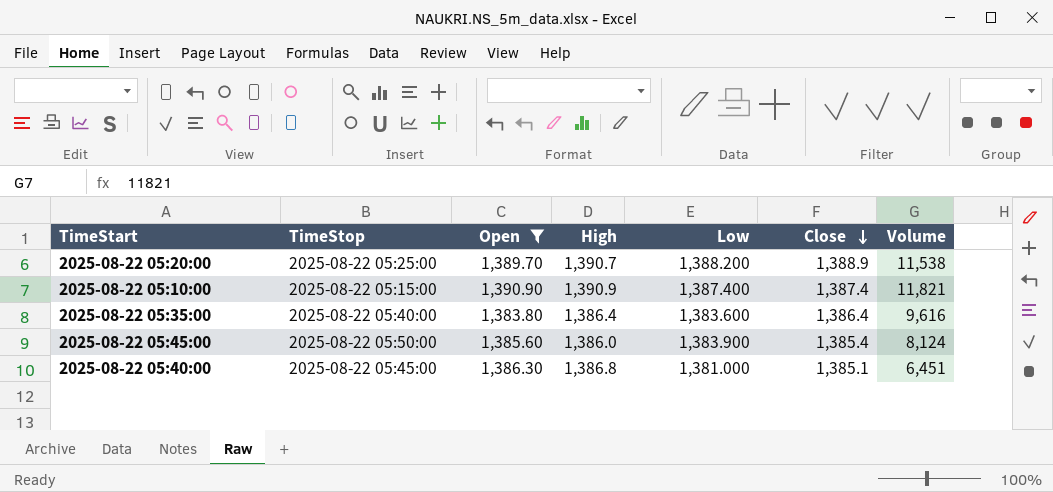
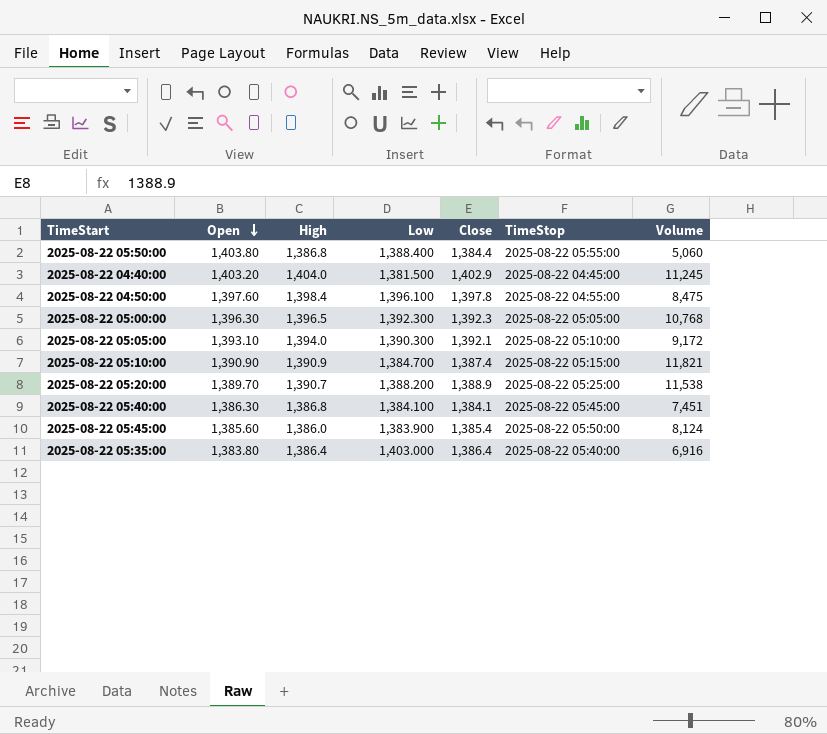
filter: Open <= 1,390.90 -> none
row order: Close descending -> Open descending
column TimeStop | position: 2 -> 6
2025-08-22 05:10:00 | Low: 1,387.400 -> 1,384.700
2025-08-22 05:40:00 | Low: 1,381.000 -> 1,384.100
2025-08-22 05:40:00 | Close: 1,385.1 -> 1,384.1
2025-08-22 05:40:00 | Volume: 6,451 -> 7,451
2025-08-22 05:35:00 | Low: 1,383.600 -> 1,403.000
2025-08-22 05:35:00 | Volume: 9,616 -> 6,916

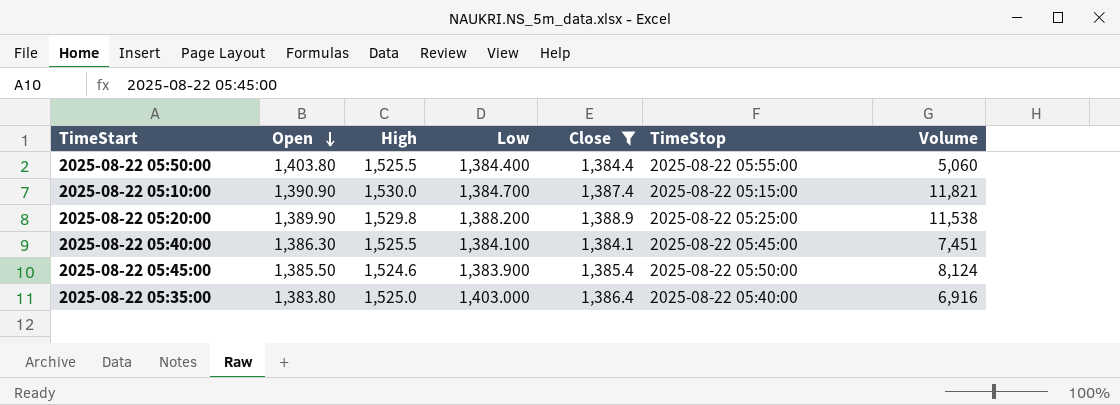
filter: none -> Close <= 1,388.9
2025-08-22 05:50:00 | High: 1,386.8 -> 1,525.5
2025-08-22 05:50:00 | Low: 1,388.400 -> 1,384.400
2025-08-22 05:10:00 | High: 1,390.9 -> 1,530.0
2025-08-22 05:20:00 | Open: 1,389.70 -> 1,389.90
2025-08-22 05:20:00 | High: 1,390.7 -> 1,529.8
2025-08-22 05:40:00 | High: 1,386.8 -> 1,525.5
2025-08-22 05:45:00 | Open: 1,385.60 -> 1,385.50
2025-08-22 05:45:00 | High: 1,386.0 -> 1,524.6
2025-08-22 05:35:00 | High: 1,386.4 -> 1,525.0

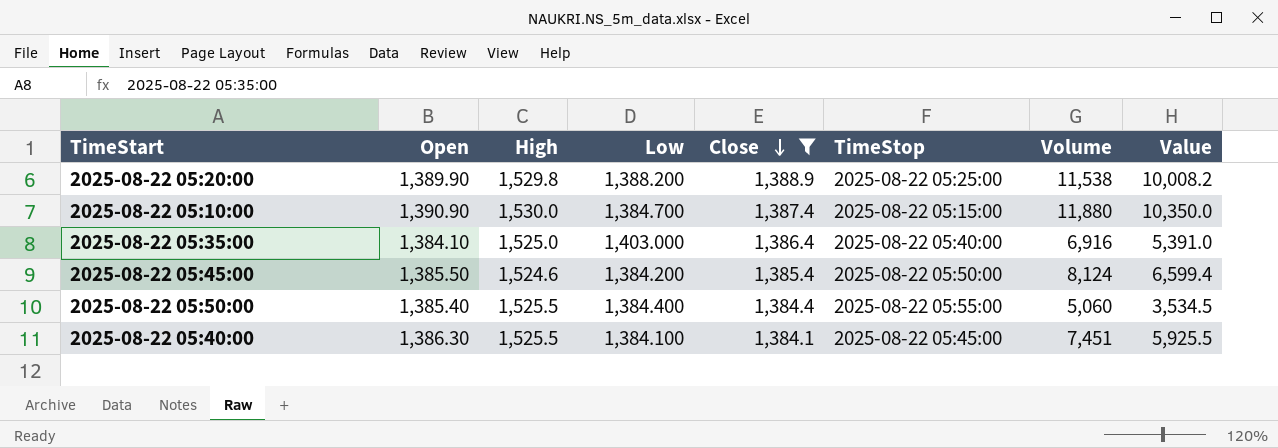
row order: Open descending -> Close descending
column Value | formula: none -> [Volume] - [High]
2025-08-22 05:10:00 | Volume: 11,821 -> 11,880
2025-08-22 05:35:00 | Open: 1,383.80 -> 1,384.10
2025-08-22 05:45:00 | Low: 1,383.900 -> 1,384.200
2025-08-22 05:50:00 | Open: 1,403.80 -> 1,385.40

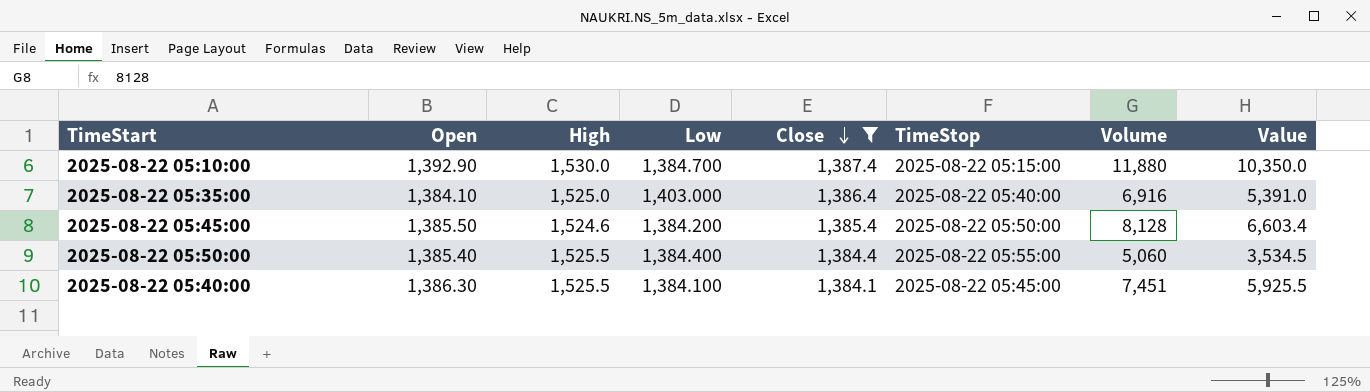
row 2025-08-22 05:20:00: 1,389.90 | 1,529.8 | 1,388.200 | 1,388.9 | 2025-08-22 05:25:00 | 11,538 | 10,008.2 -> none
2025-08-22 05:10:00 | Open: 1,390.90 -> 1,392.90
2025-08-22 05:45:00 | Volume: 8,124 -> 8,128
2025-08-22 05:45:00 | Value: 6,599.4 -> 6,603.4

